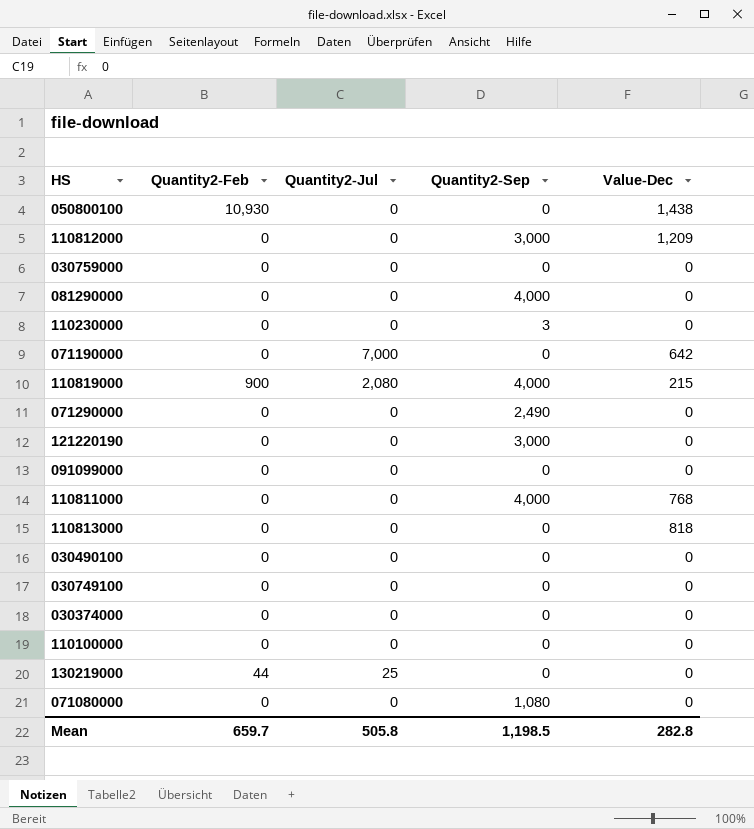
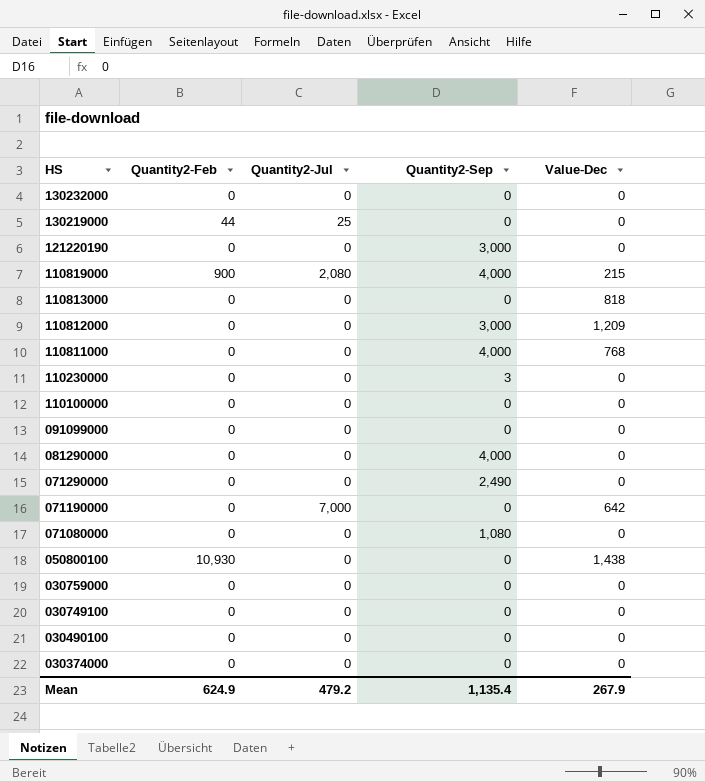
row order: none -> HS descending
row 130232000: none -> 0 | 0 | 0 | 0
Mean | Quantity2-Feb: 659.7 -> 624.9
Mean | Quantity2-Jul: 505.8 -> 479.2
Mean | Quantity2-Sep: 1,198.5 -> 1,135.4
Mean | Value-Dec: 282.8 -> 267.9

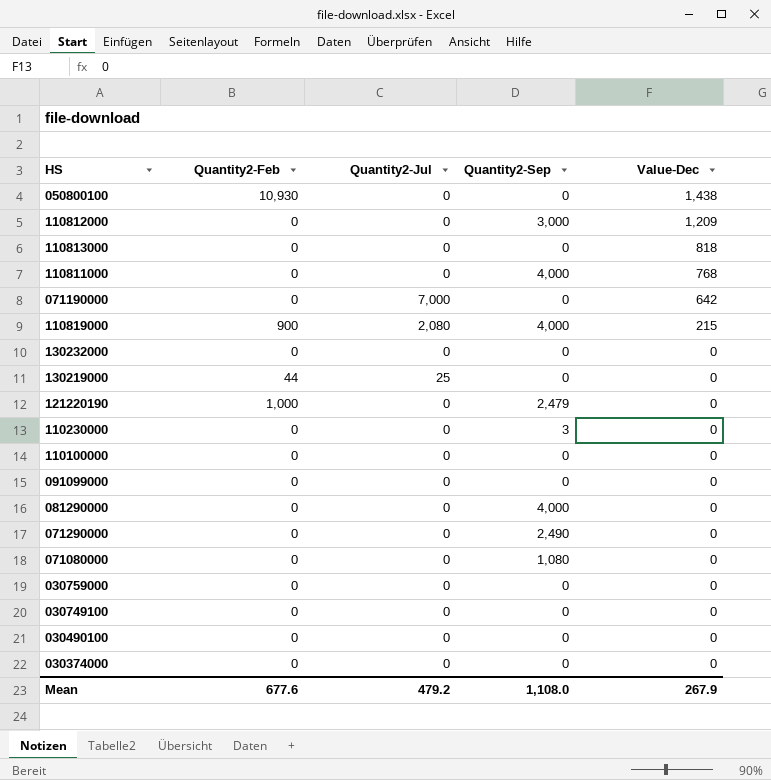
row order: HS descending -> Value-Dec descending
121220190 | Quantity2-Feb: 0 -> 1,000
121220190 | Quantity2-Sep: 3,000 -> 2,479
Mean | Quantity2-Feb: 624.9 -> 677.6
Mean | Quantity2-Sep: 1,135.4 -> 1,108.0

